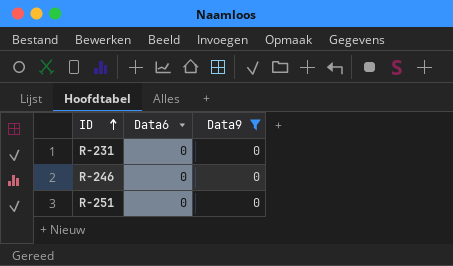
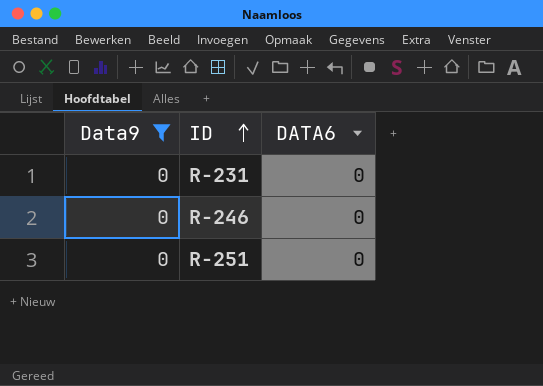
column Data9 | position: 3 -> 1
column name: Data6 -> DATA6

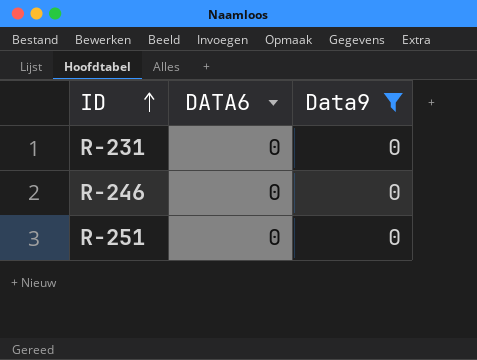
column Data9 | position: 1 -> 3

